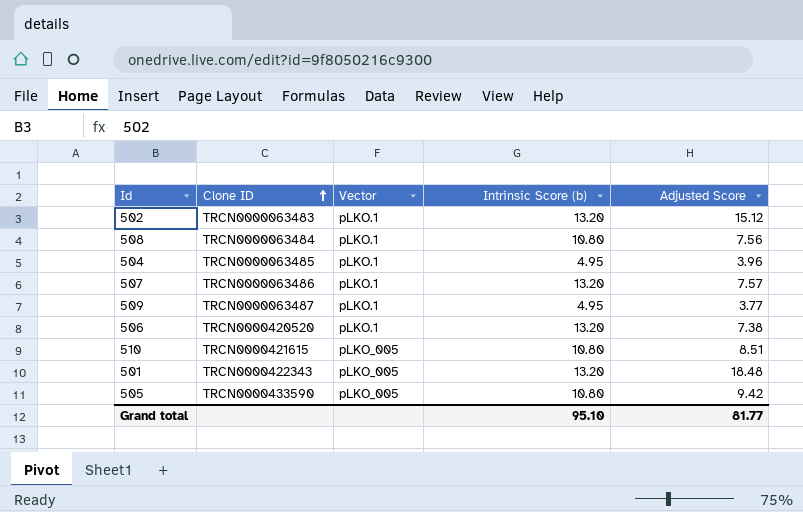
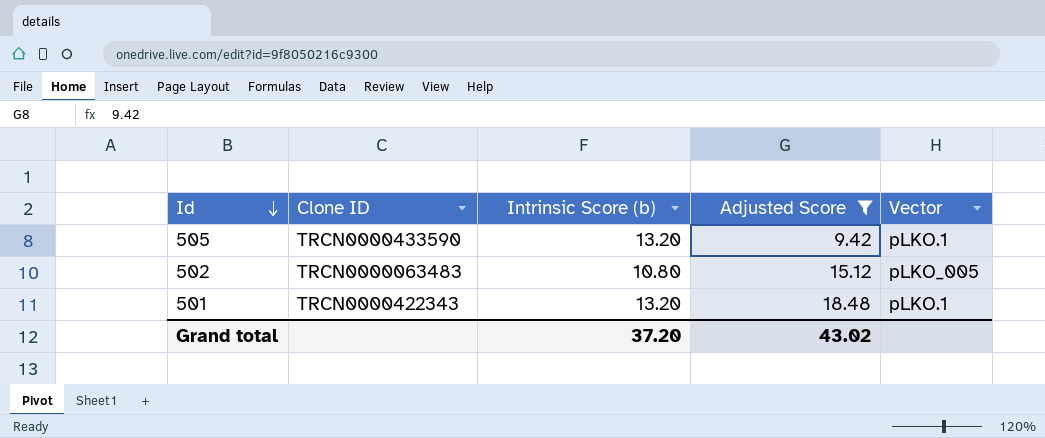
filter: none -> Adjusted Score >= 9.42
row order: Clone ID ascending -> Id descending
column Vector | position: 3 -> 5
505 | Intrinsic Score (b): 10.80 -> 13.20
505 | Vector: pLKO_005 -> pLKO.1
502 | Intrinsic Score (b): 13.20 -> 10.80
502 | Vector: pLKO.1 -> pLKO_005
501 | Vector: pLKO_005 -> pLKO.1
Grand total | Intrinsic Score (b): 95.10 -> 37.20
Grand total | Adjusted Score: 81.77 -> 43.02

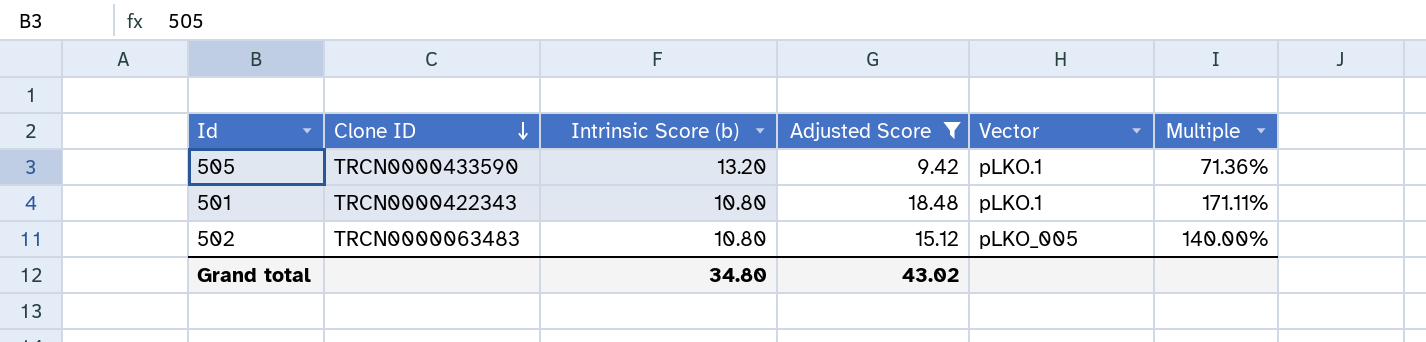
row order: Id descending -> Clone ID descending
column Multiple | formula: none -> [Adjusted Score] / [Intrinsic Score (b)]
501 | Intrinsic Score (b): 13.20 -> 10.80
Grand total | Intrinsic Score (b): 37.20 -> 34.80

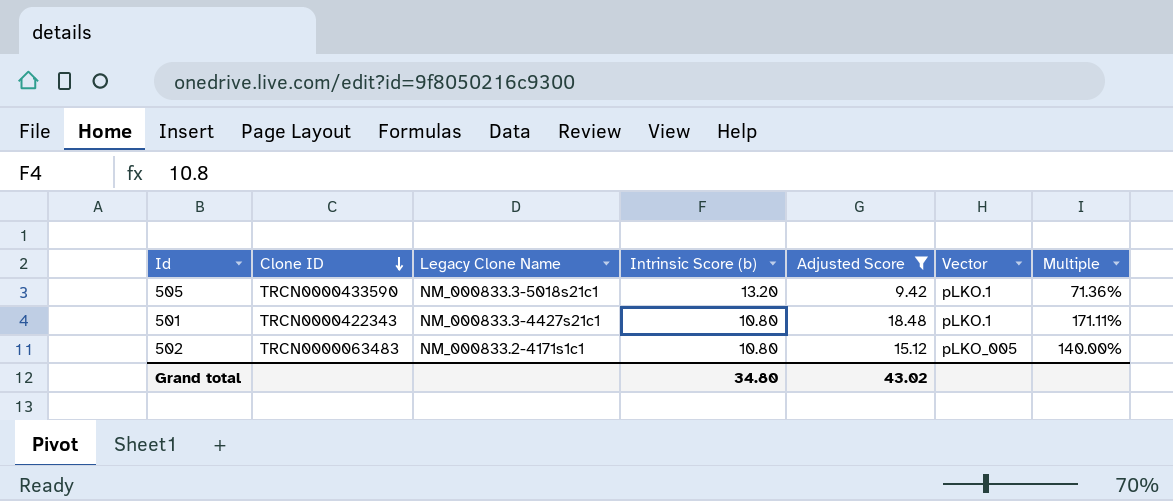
column Legacy Clone Name | position: none -> 3

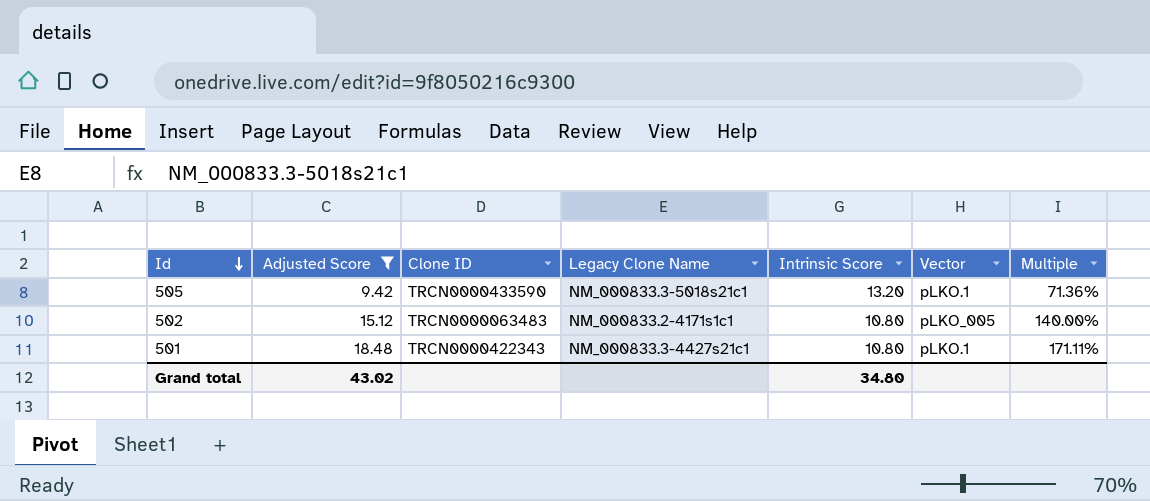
row order: Clone ID descending -> Id descending
column Adjusted Score | position: 5 -> 2
column name: Intrinsic Score (b) -> Intrinsic Score

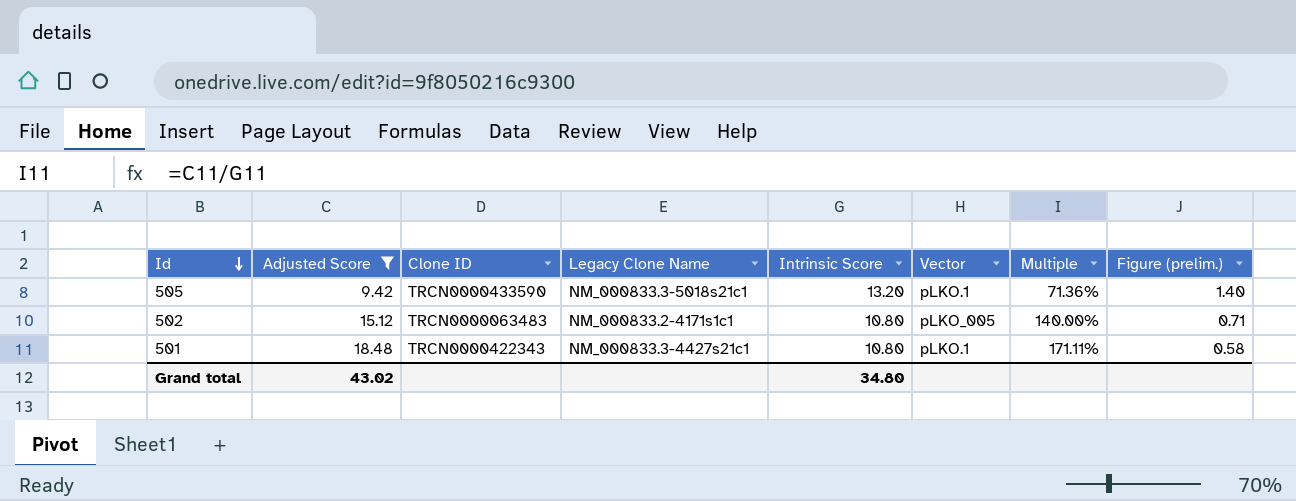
column Figure (prelim.) | formula: none -> [Intrinsic Score] / [Adjusted Score]

